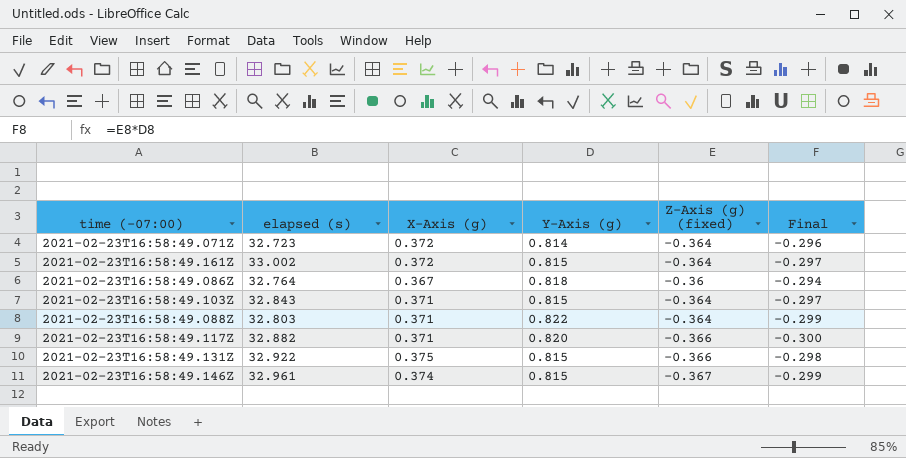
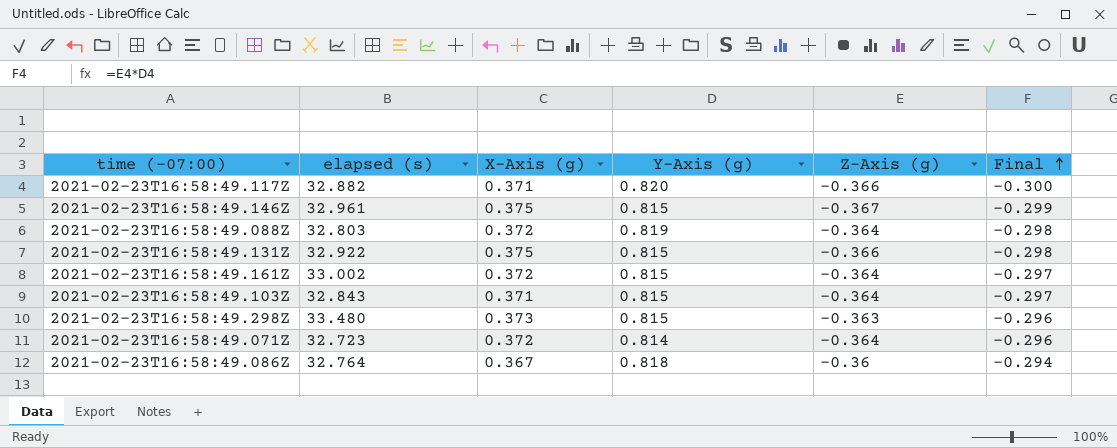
row order: none -> Final ascending
column name: Z-Axis (g) (fixed) -> Z-Axis (g)
2021-02-23T16:58:49.146Z | X-Axis (g): 0.374 -> 0.375
2021-02-23T16:58:49.088Z | X-Axis (g): 0.371 -> 0.372
2021-02-23T16:58:49.088Z | Y-Axis (g): 0.822 -> 0.819
2021-02-23T16:58:49.088Z | Final: -0.299 -> -0.298
row 2021-02-23T16:58:49.298Z: none -> 33.480 | 0.373 | 0.815 | -0.363 | -0.296

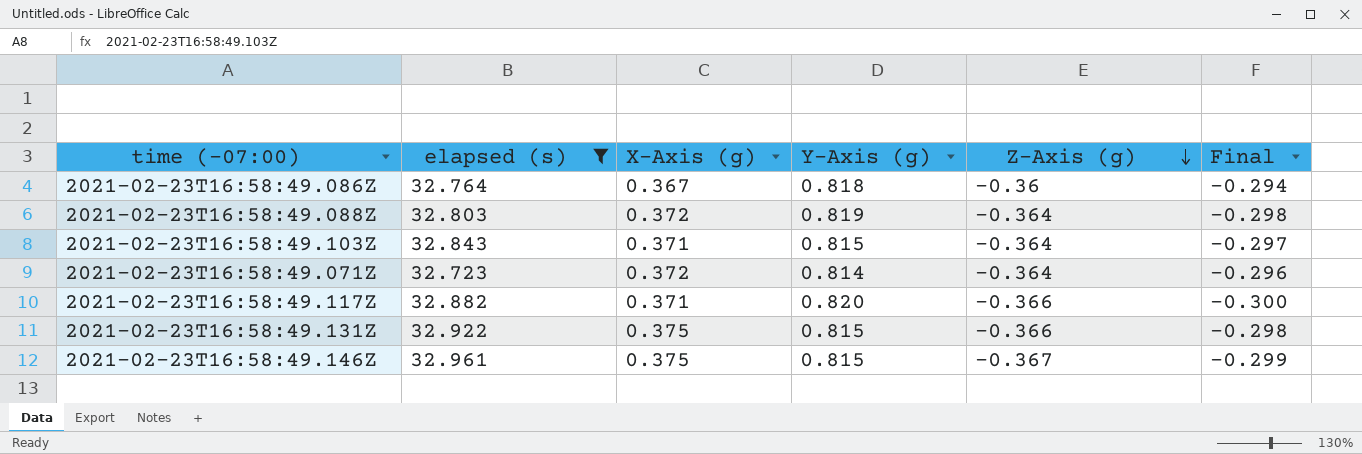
filter: none -> elapsed (s) <= 32.961
row order: Final ascending -> Z-Axis (g) descending

